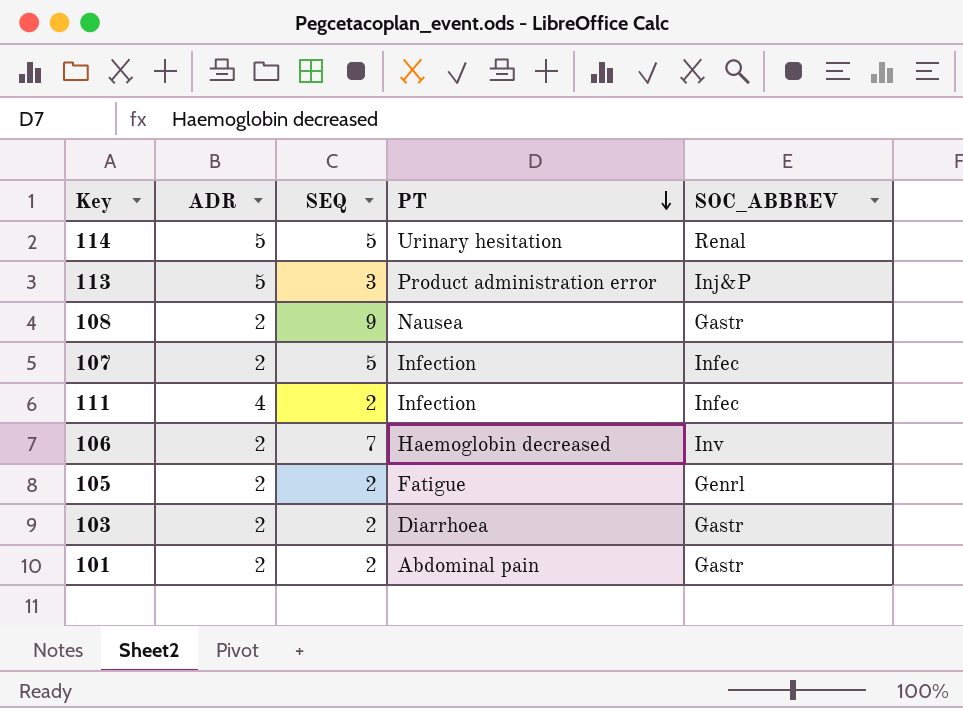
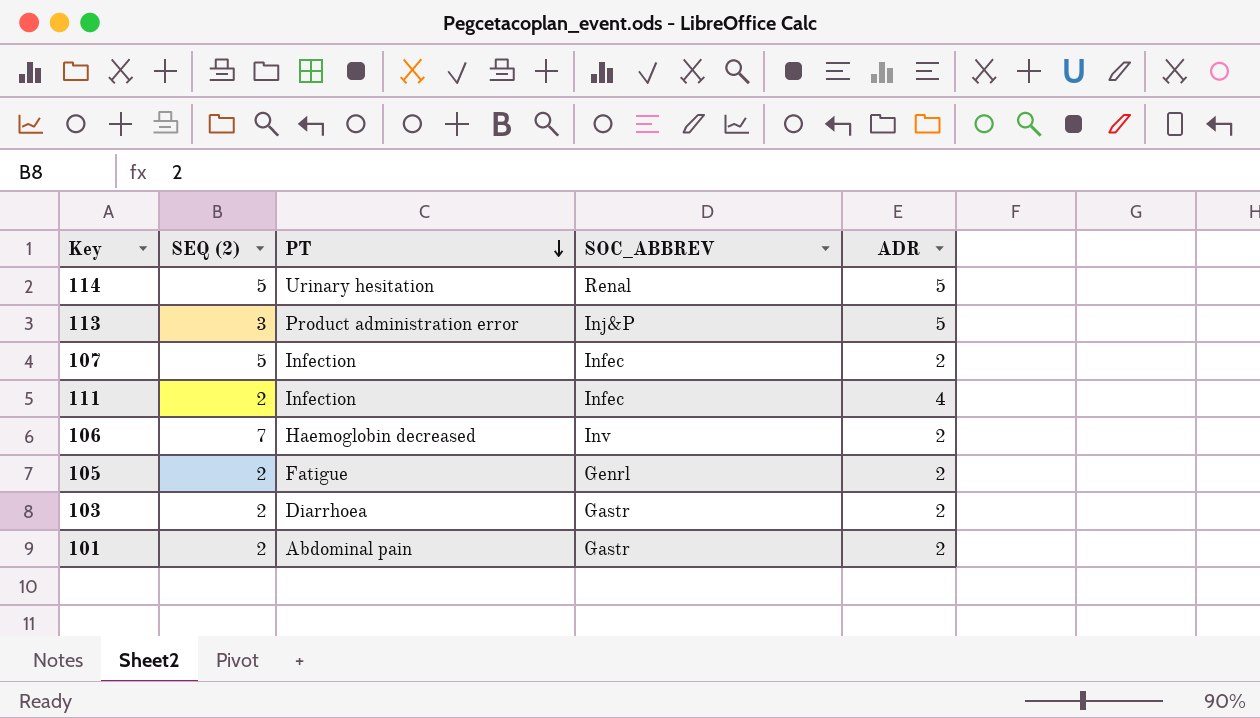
column name: SEQ -> SEQ (2)
column ADR | position: 2 -> 5
row 108: 2 | 9 | Nausea | Gastr -> none

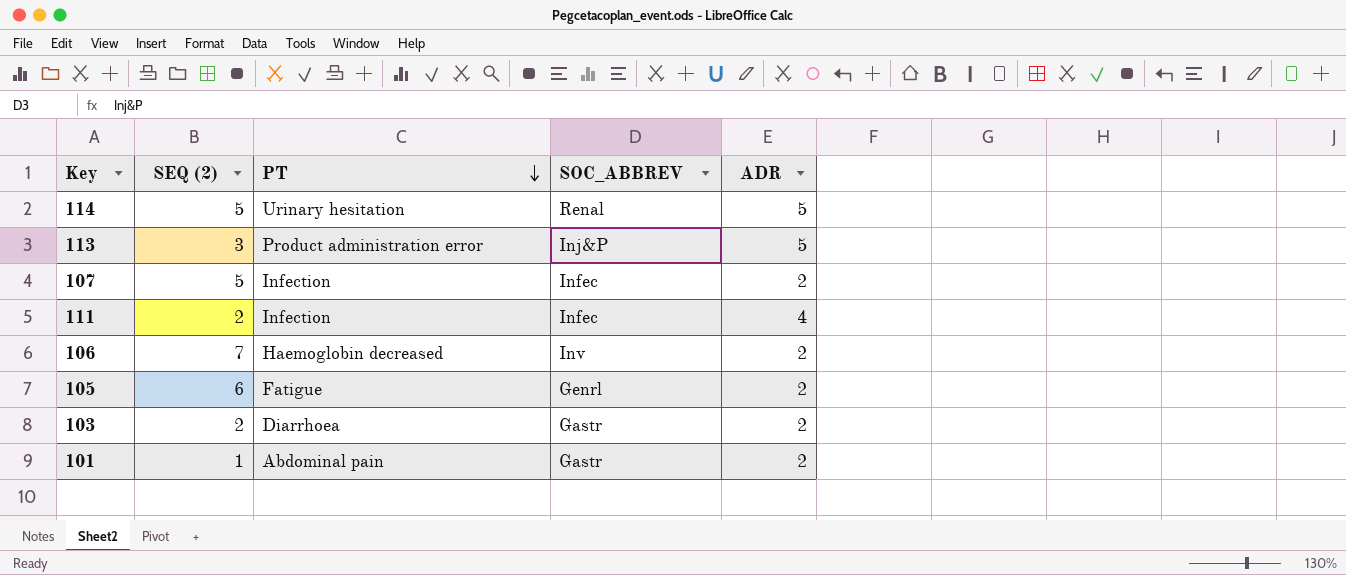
105 | SEQ (2): 2 -> 6
101 | SEQ (2): 2 -> 1

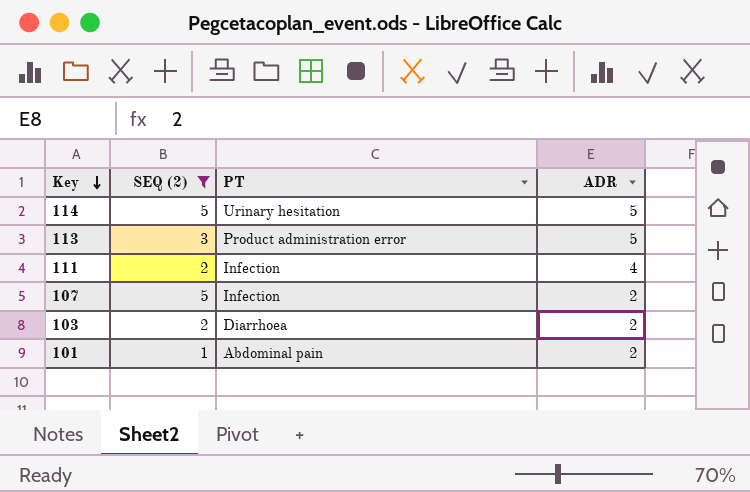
filter: none -> SEQ (2) <= 5
row order: PT descending -> Key descending
column SOC_ABBREV | position: 4 -> none

